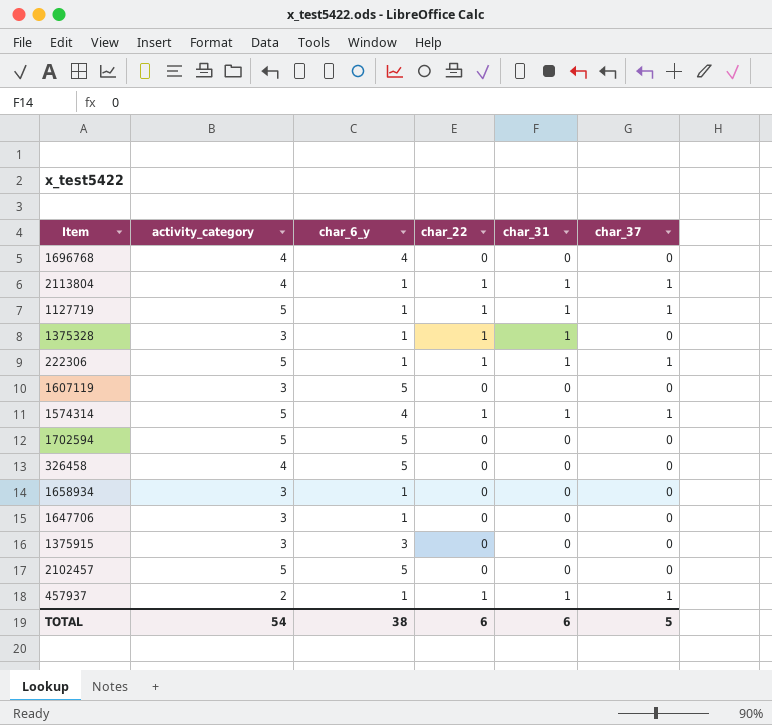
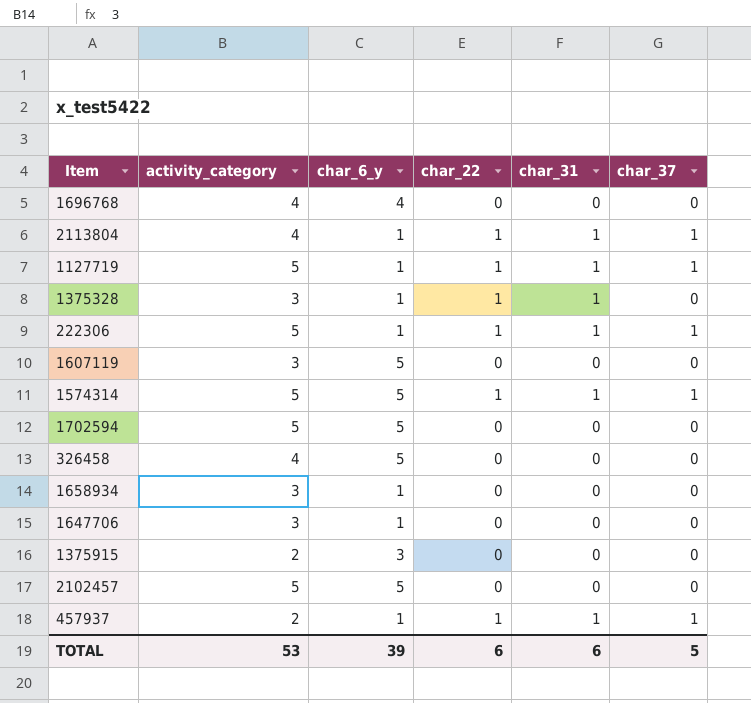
1574314 | char_6_y: 4 -> 5
1375915 | activity_category: 3 -> 2
TOTAL | activity_category: 54 -> 53
TOTAL | char_6_y: 38 -> 39

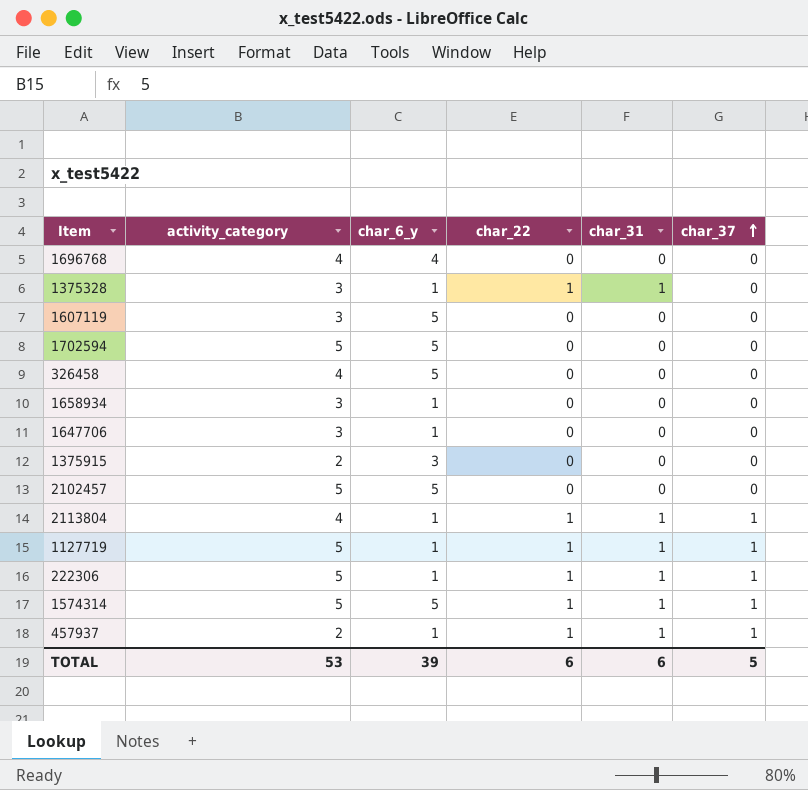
row order: none -> char_37 ascending

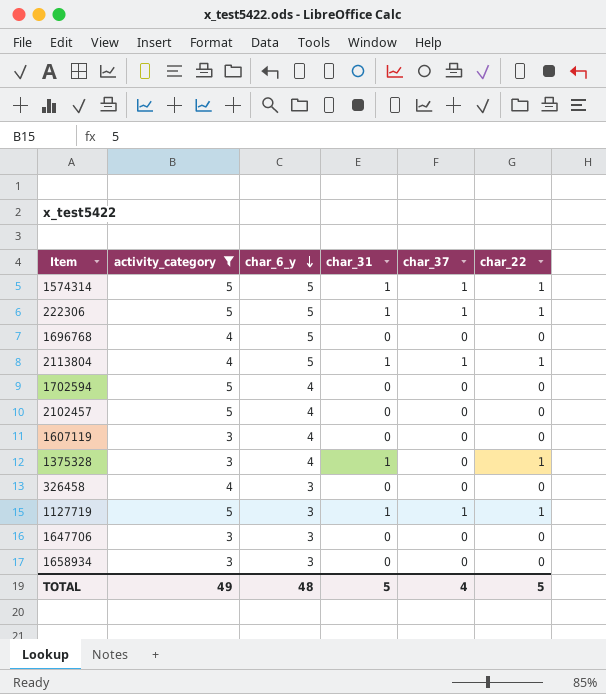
filter: none -> activity_category != 2
row order: char_37 ascending -> char_6_y descending
column char_22 | position: 4 -> 6
222306 | char_6_y: 1 -> 5
1696768 | char_6_y: 4 -> 5
2113804 | char_6_y: 1 -> 5
1702594 | char_6_y: 5 -> 4
2102457 | char_6_y: 5 -> 4
1607119 | char_6_y: 5 -> 4
1375328 | char_6_y: 1 -> 4
326458 | char_6_y: 5 -> 3
1127719 | char_6_y: 1 -> 3
1647706 | char_6_y: 1 -> 3
1658934 | char_6_y: 1 -> 3
TOTAL | activity_category: 53 -> 49
TOTAL | char_6_y: 39 -> 48
TOTAL | char_31: 6 -> 5
TOTAL | char_37: 5 -> 4
TOTAL | char_22: 6 -> 5

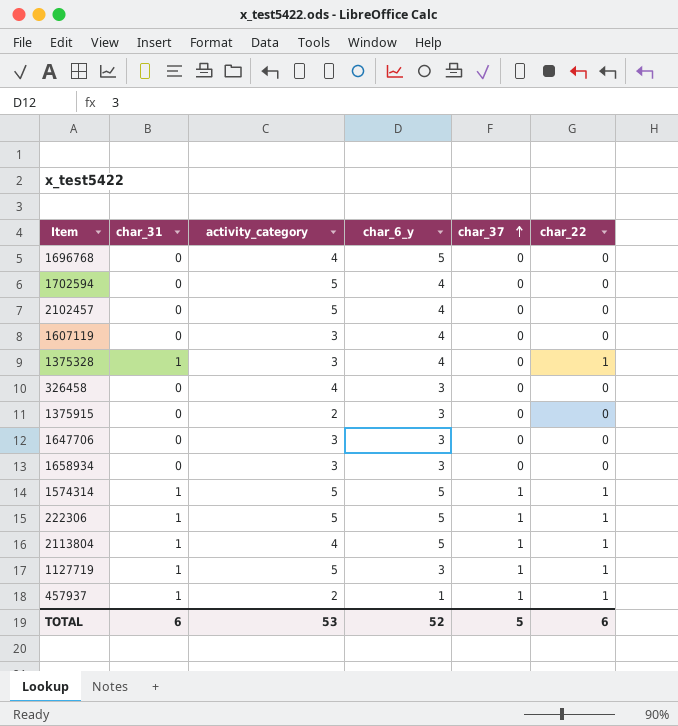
filter: activity_category != 2 -> none
row order: char_6_y descending -> char_37 ascending
column char_31 | position: 4 -> 2
TOTAL | char_31: 5 -> 6
TOTAL | activity_category: 49 -> 53
TOTAL | char_6_y: 48 -> 52
TOTAL | char_37: 4 -> 5
TOTAL | char_22: 5 -> 6

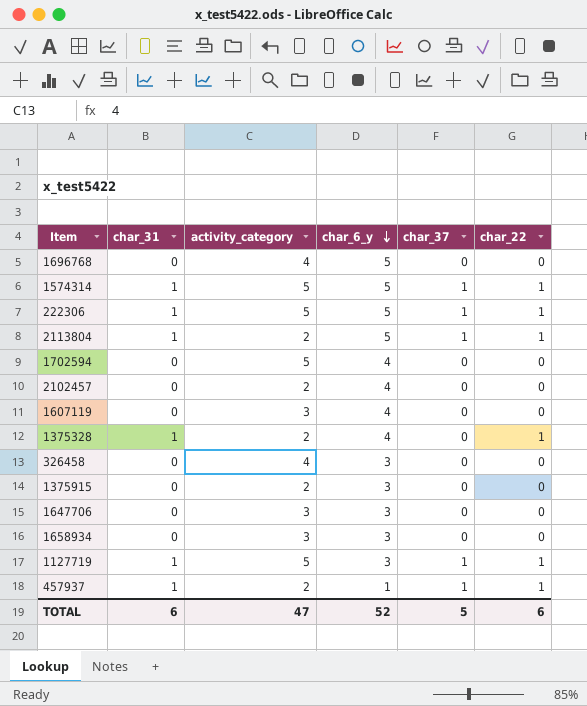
row order: char_37 ascending -> char_6_y descending
2113804 | activity_category: 4 -> 2
2102457 | activity_category: 5 -> 2
1375328 | activity_category: 3 -> 2
TOTAL | activity_category: 53 -> 47

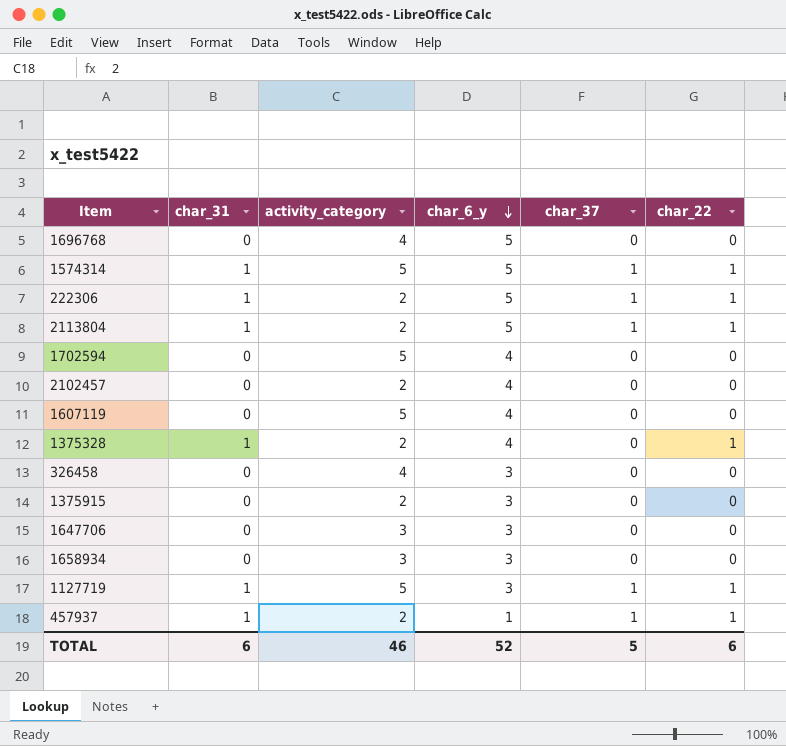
222306 | activity_category: 5 -> 2
1607119 | activity_category: 3 -> 5
TOTAL | activity_category: 47 -> 46

